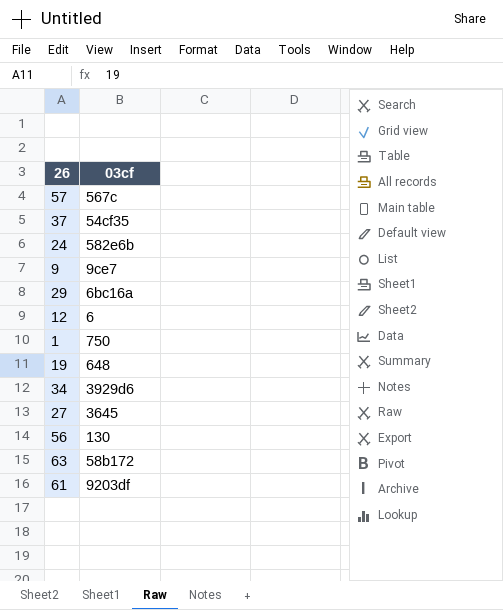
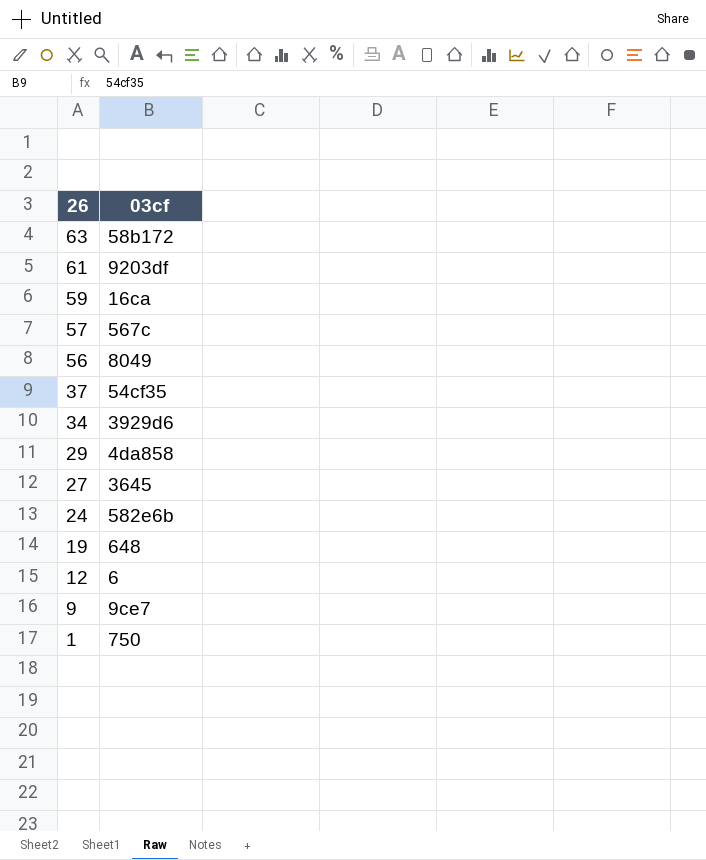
row order: none -> 26 descending
row 59: none -> 16ca
56 | 03cf: 130 -> 8049
29 | 03cf: 6bc16a -> 4da858

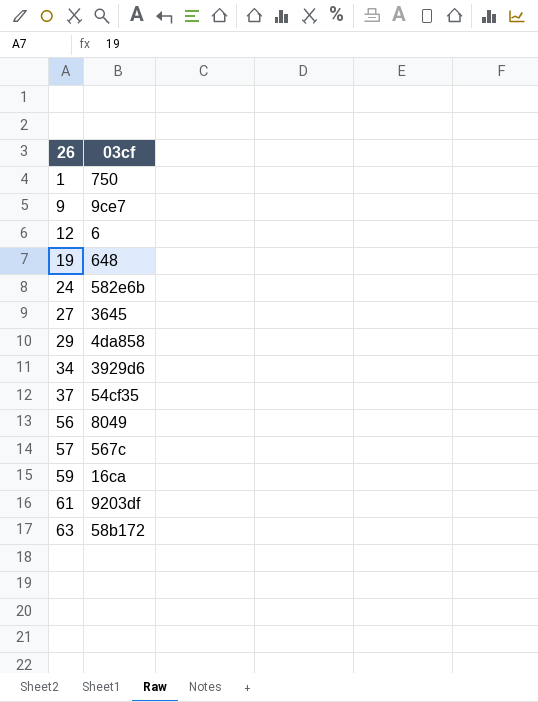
row order: 26 descending -> 26 ascending

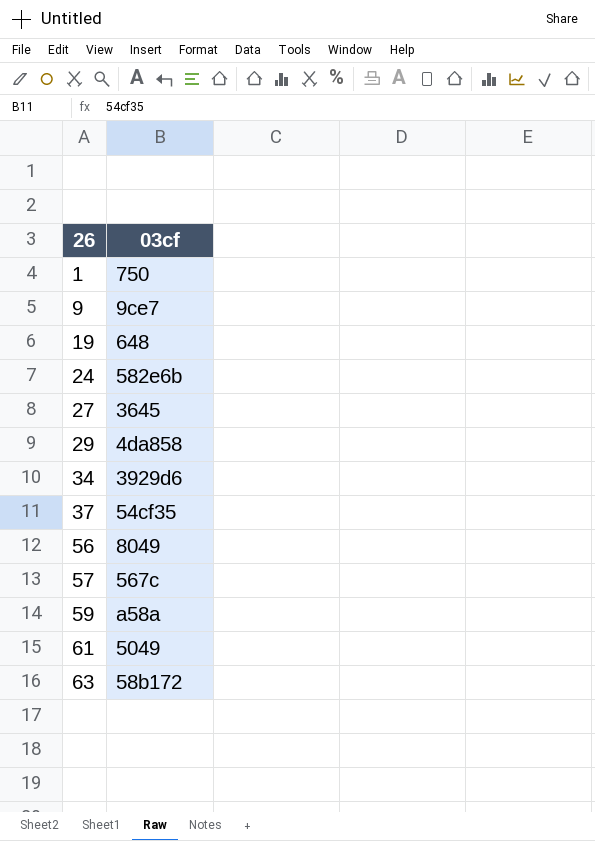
row 12: 6 -> none
59 | 03cf: 16ca -> a58a
61 | 03cf: 9203df -> 5049

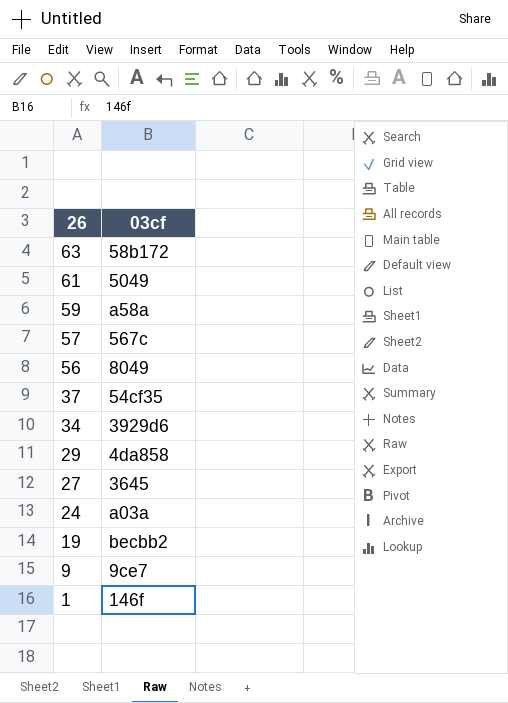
row order: 26 ascending -> 26 descending
24 | 03cf: 582e6b -> a03a
19 | 03cf: 648 -> becbb2
1 | 03cf: 750 -> 146f

